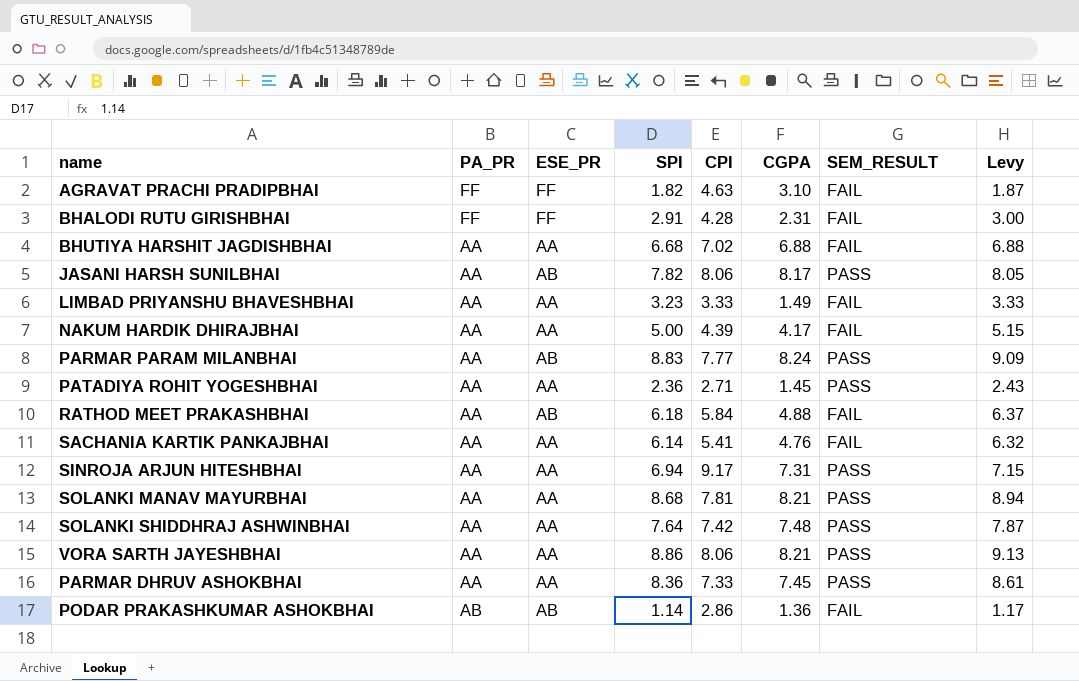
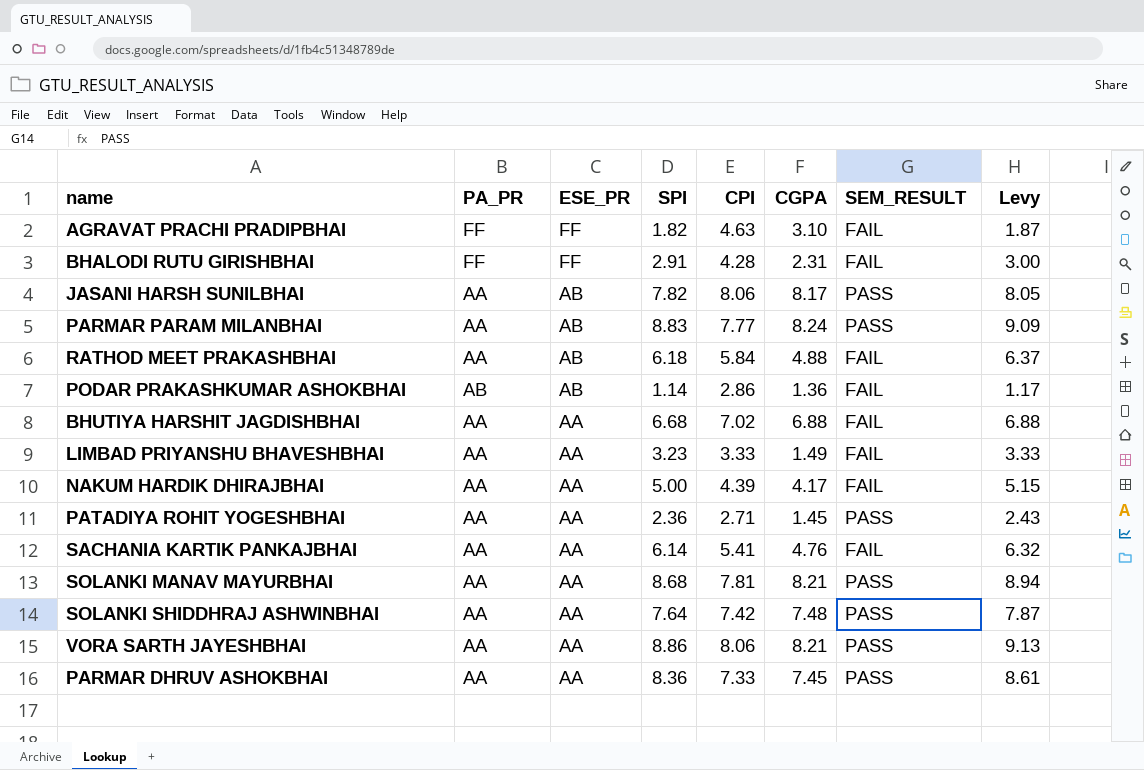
row order: none -> ESE_PR descending
row SINROJA ARJUN HITESHBHAI: AA | AA | 6.94 | 9.17 | 7.31 | PASS | 7.15 -> none

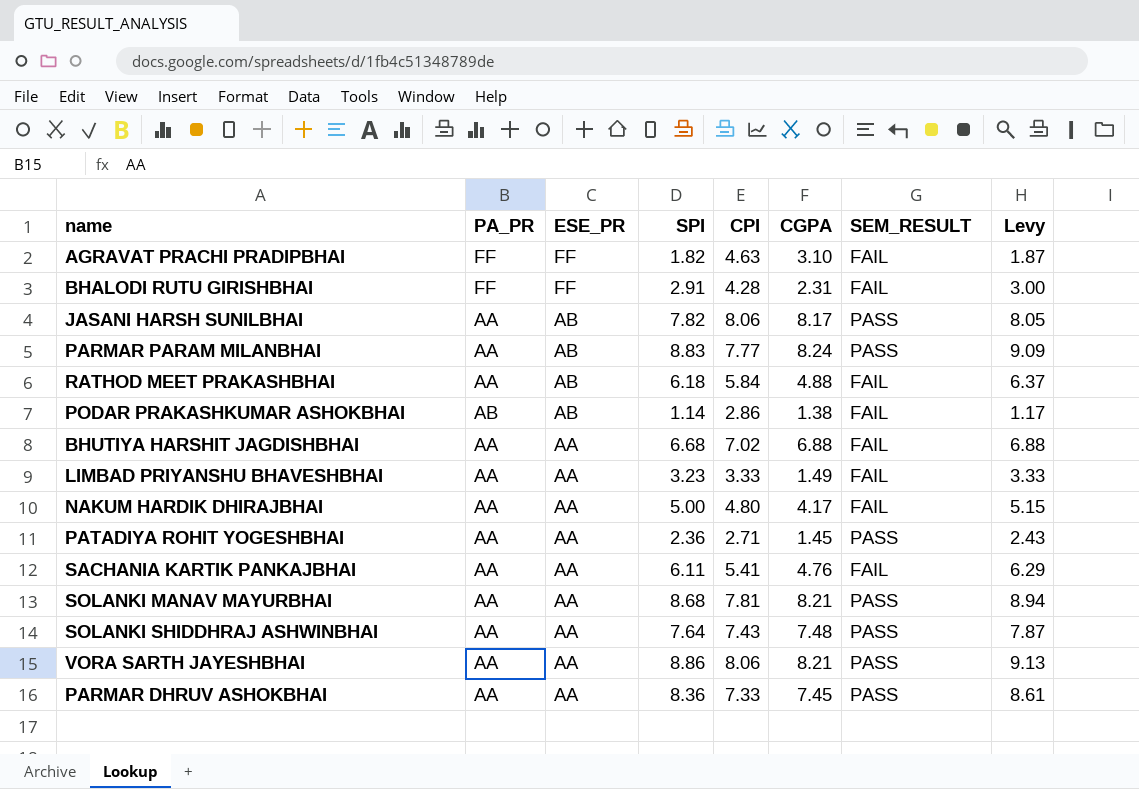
PODAR PRAKASHKUMAR ASHOKBHAI | CGPA: 1.36 -> 1.38
NAKUM HARDIK DHIRAJBHAI | CPI: 4.39 -> 4.80
SACHANIA KARTIK PANKAJBHAI | SPI: 6.14 -> 6.11
SACHANIA KARTIK PANKAJBHAI | Levy: 6.32 -> 6.29
SOLANKI SHIDDHRAJ ASHWINBHAI | CPI: 7.42 -> 7.43

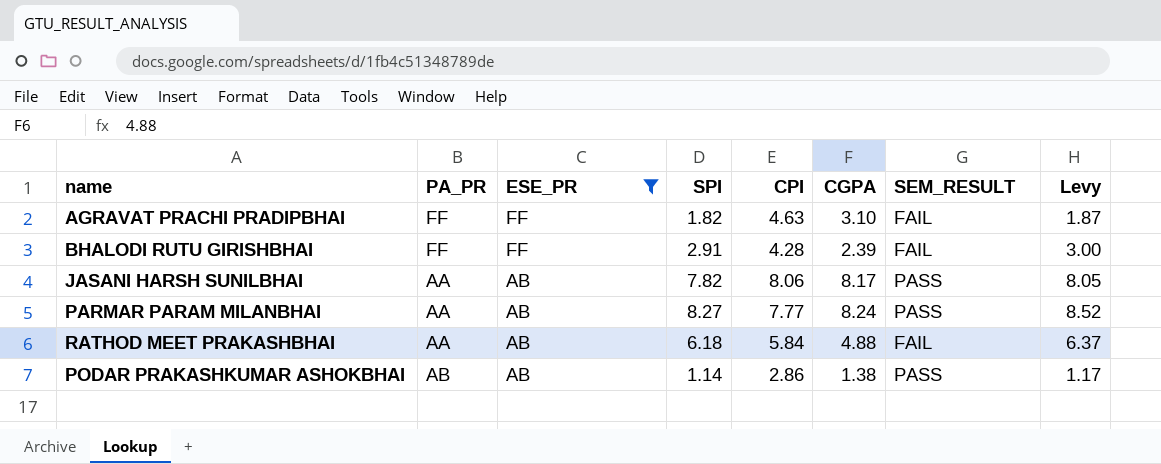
filter: none -> ESE_PR != AA
BHALODI RUTU GIRISHBHAI | CGPA: 2.31 -> 2.39
PARMAR PARAM MILANBHAI | SPI: 8.83 -> 8.27
PARMAR PARAM MILANBHAI | Levy: 9.09 -> 8.52
PODAR PRAKASHKUMAR ASHOKBHAI | SEM_RESULT: FAIL -> PASS

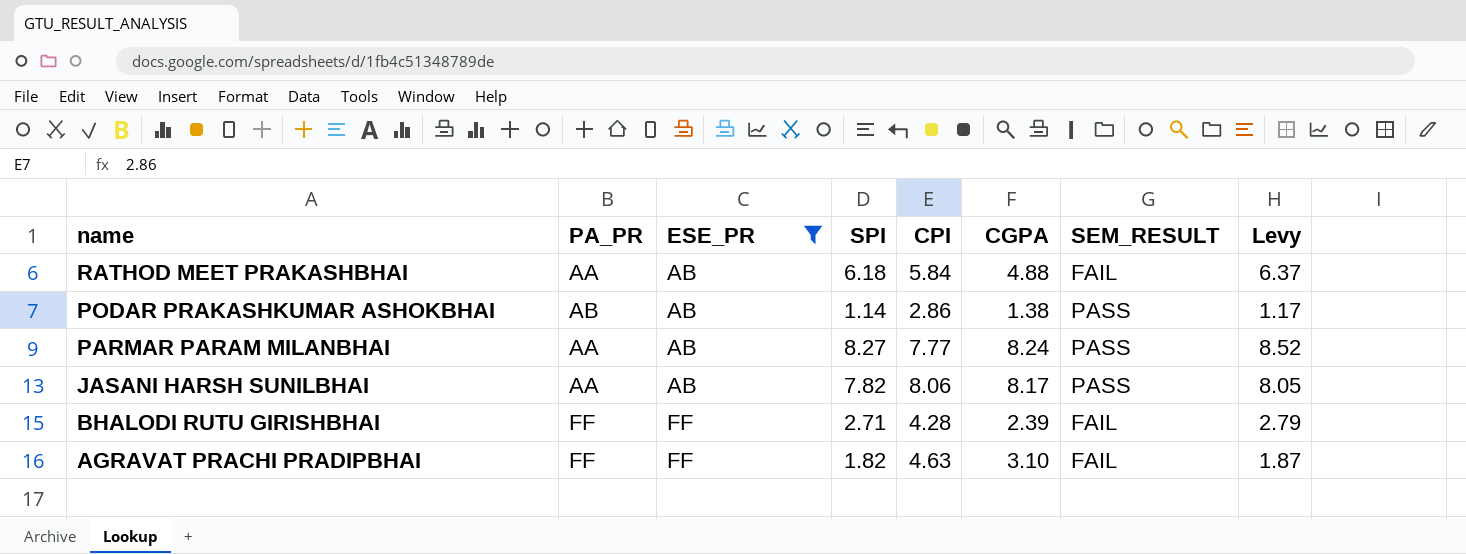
row order: ESE_PR descending -> name descending
BHALODI RUTU GIRISHBHAI | SPI: 2.91 -> 2.71
BHALODI RUTU GIRISHBHAI | Levy: 3.00 -> 2.79

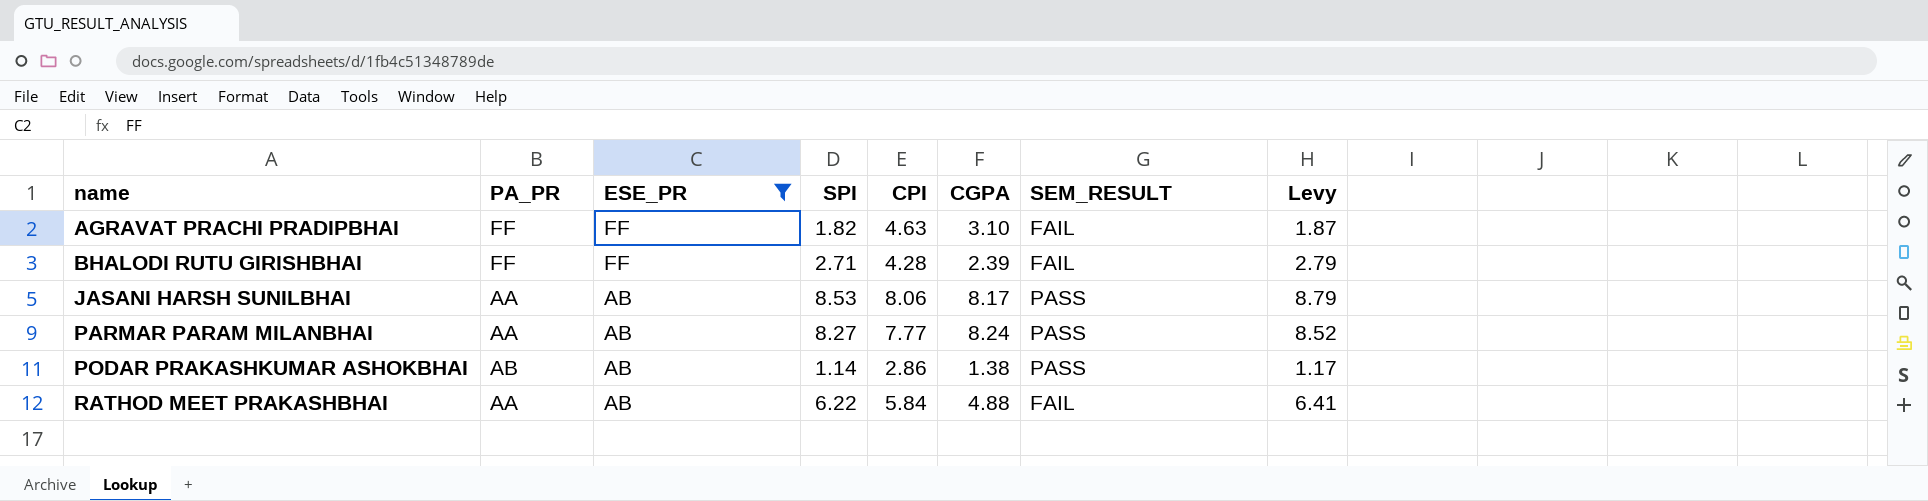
row order: name descending -> name ascending
JASANI HARSH SUNILBHAI | SPI: 7.82 -> 8.53
JASANI HARSH SUNILBHAI | Levy: 8.05 -> 8.79
RATHOD MEET PRAKASHBHAI | SPI: 6.18 -> 6.22
RATHOD MEET PRAKASHBHAI | Levy: 6.37 -> 6.41

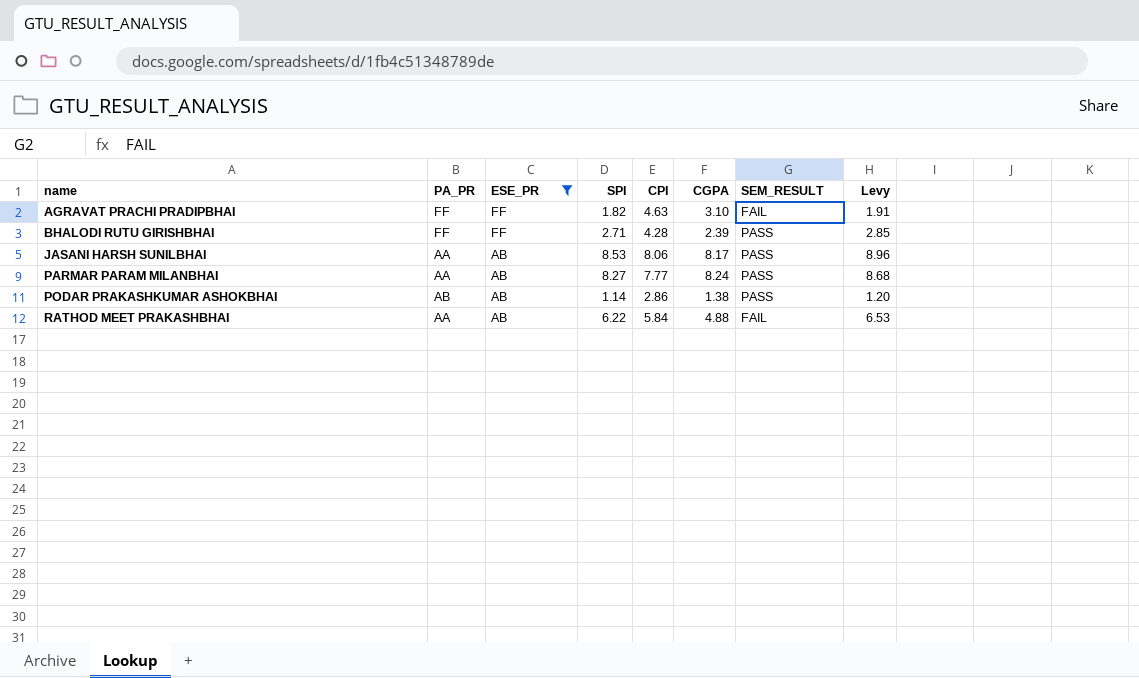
column Levy | formula: [SPI] * 1.03 -> [SPI] * 1.05
BHALODI RUTU GIRISHBHAI | SEM_RESULT: FAIL -> PASS

